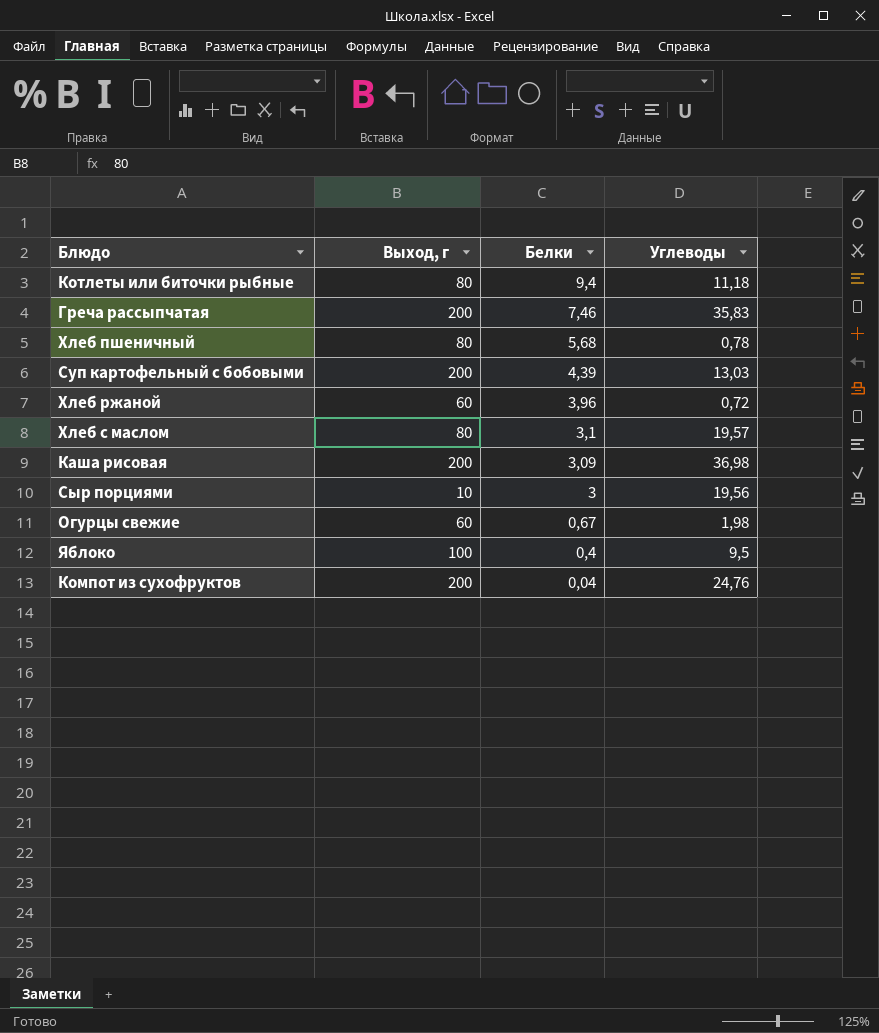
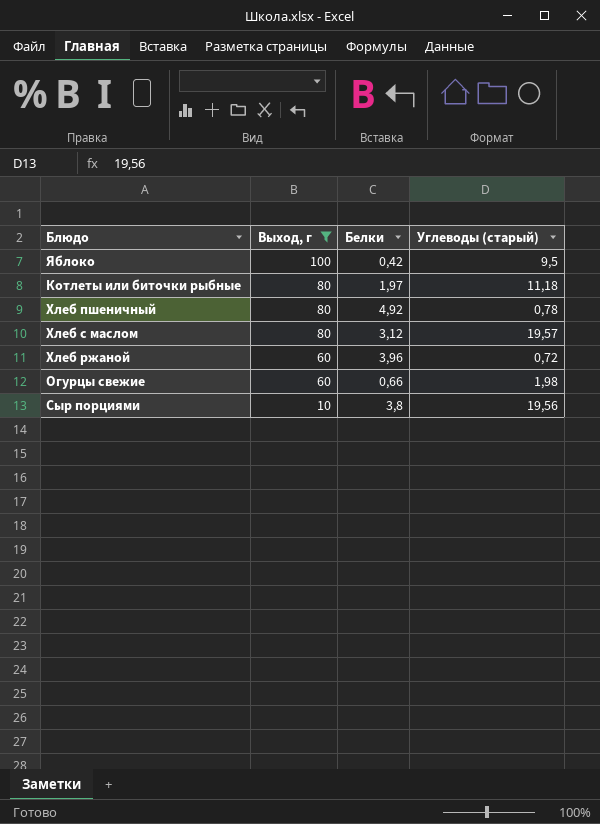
filter: none -> Выход, г != 200
row order: Белки descending -> Выход, г descending
column name: Углеводы -> Углеводы (старый)
Яблоко | Белки: 0,4 -> 0,42
Котлеты или биточки рыбные | Белки: 9,4 -> 1,97
Хлеб пшеничный | Белки: 5,68 -> 4,92
Хлеб с маслом | Белки: 3,1 -> 3,12
Огурцы свежие | Белки: 0,67 -> 0,66
Сыр порциями | Белки: 3 -> 3,8

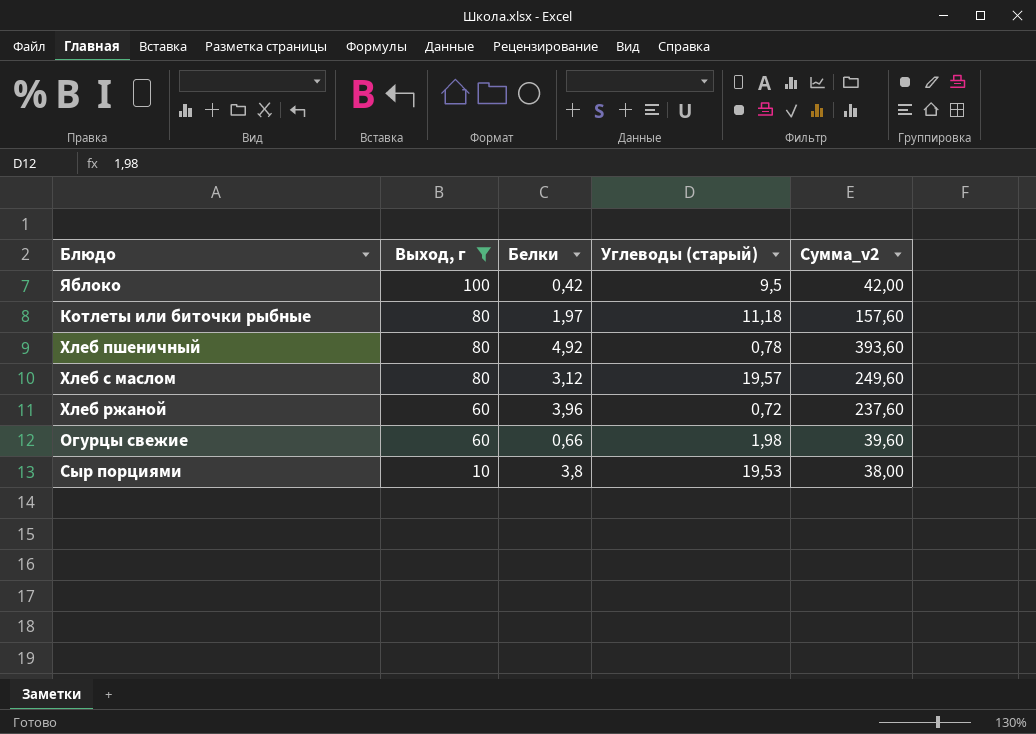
column Сумма_v2 | formula: none -> [Выход, г] * [Белки]
Сыр порциями | Углеводы (старый): 19,56 -> 19,53

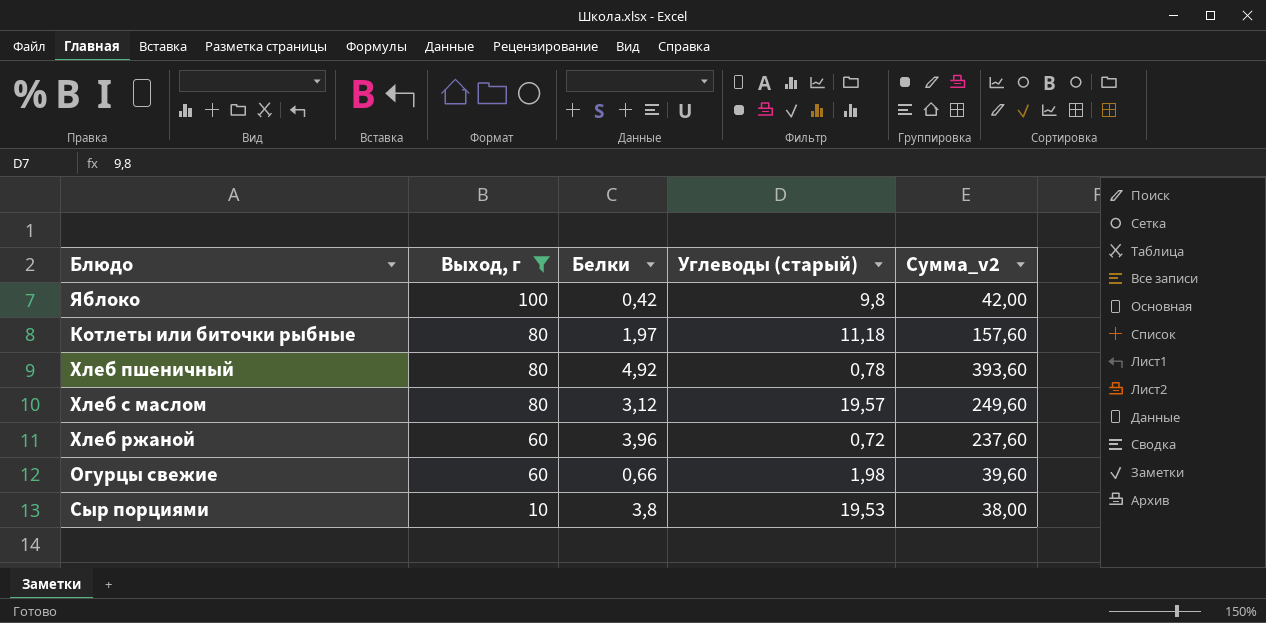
Яблоко | Углеводы (старый): 9,5 -> 9,8

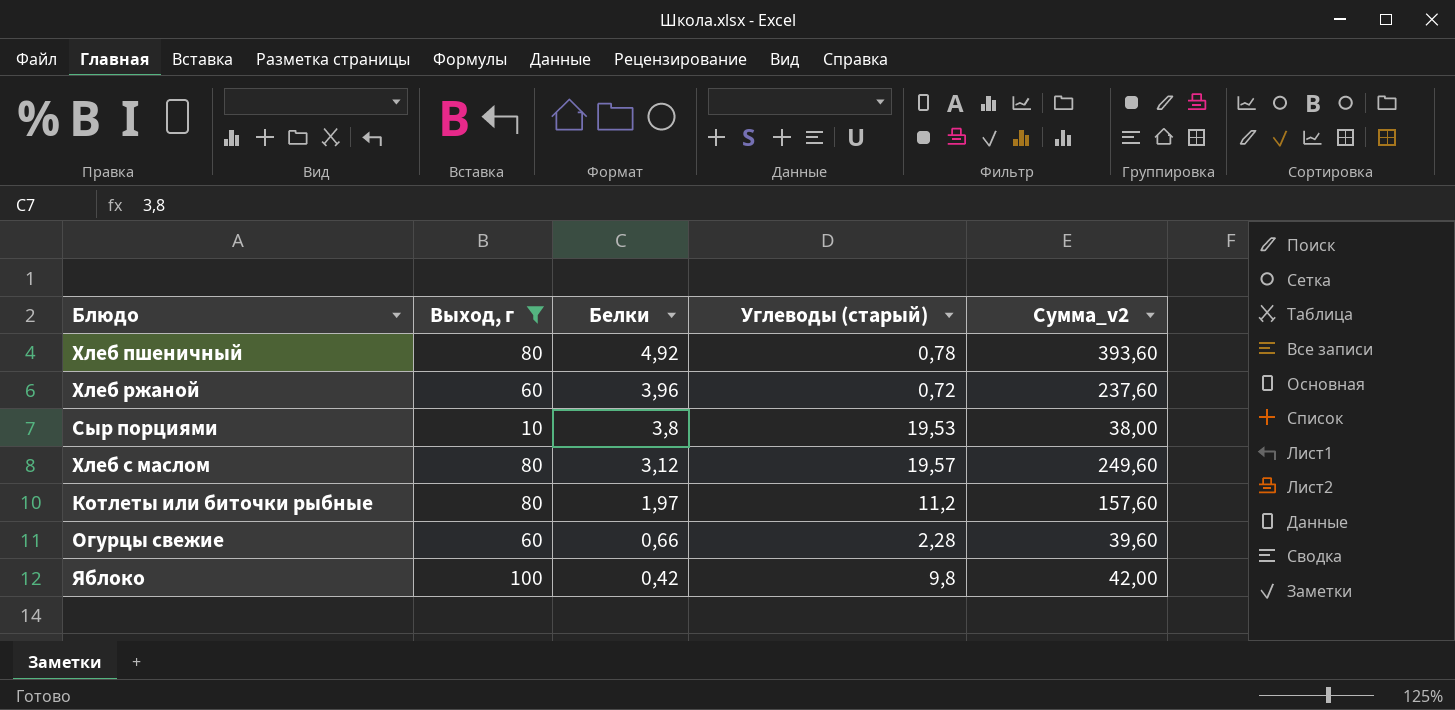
row order: Выход, г descending -> Белки descending
Котлеты или биточки рыбные | Углеводы (старый): 11,18 -> 11,2
Огурцы свежие | Углеводы (старый): 1,98 -> 2,28

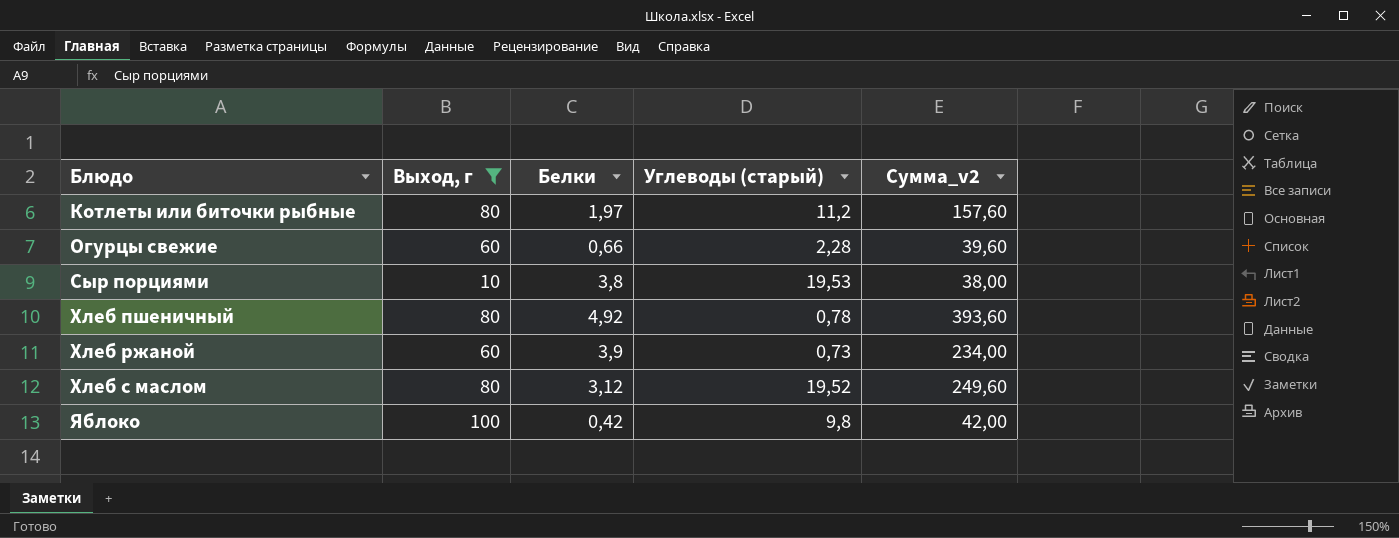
row order: Белки descending -> Блюдо ascending
Хлеб ржаной | Белки: 3,96 -> 3,9
Хлеб ржаной | Углеводы (старый): 0,72 -> 0,73
Хлеб ржаной | Сумма_v2: 237,60 -> 234,00
Хлеб с маслом | Углеводы (старый): 19,57 -> 19,52

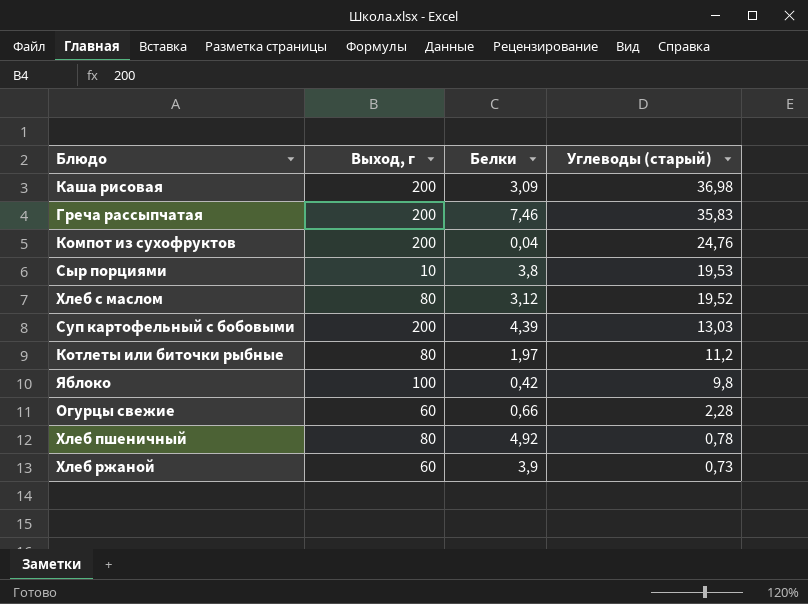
filter: Выход, г != 200 -> none
row order: Блюдо ascending -> Углеводы (старый) descending
column Сумма_v2 | formula: [Выход, г] * [Белки] -> none

